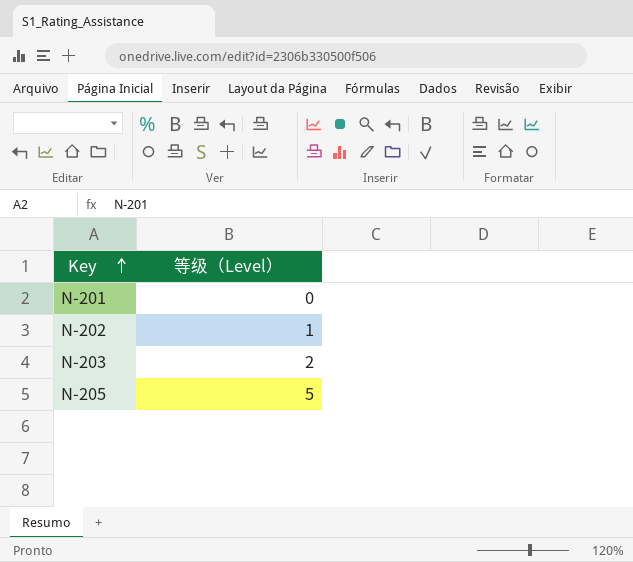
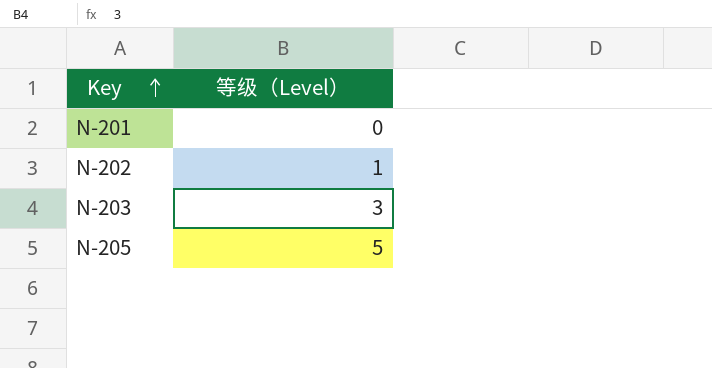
N-203 | 等级（Level）: 2 -> 3

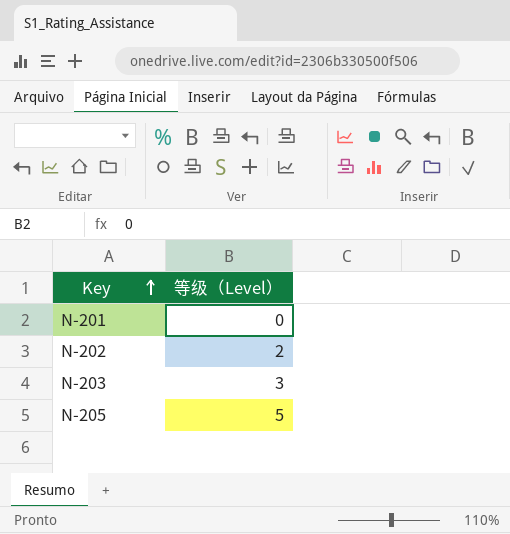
N-202 | 等级（Level）: 1 -> 2

